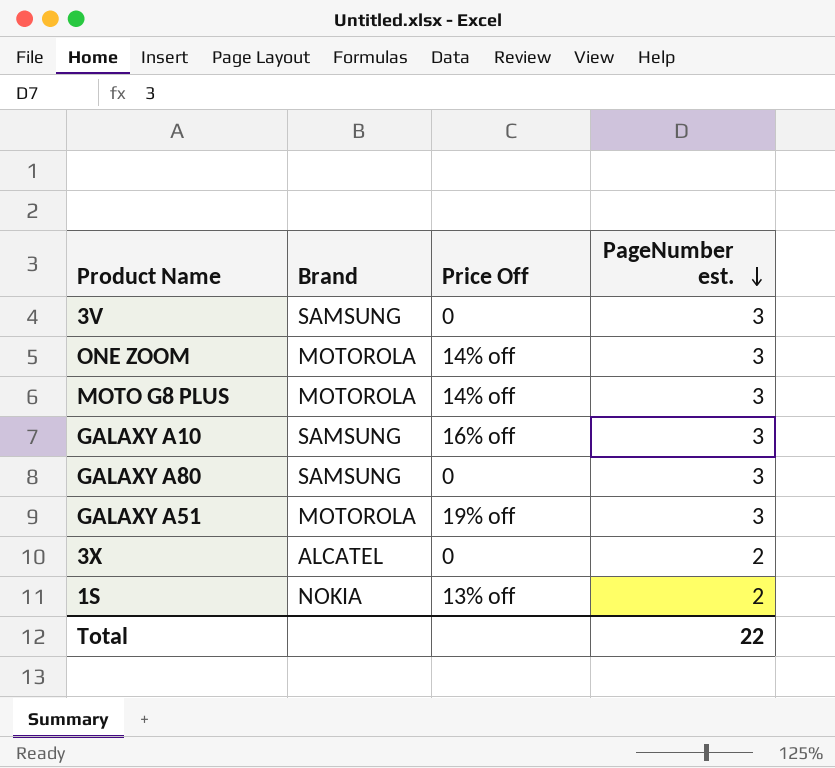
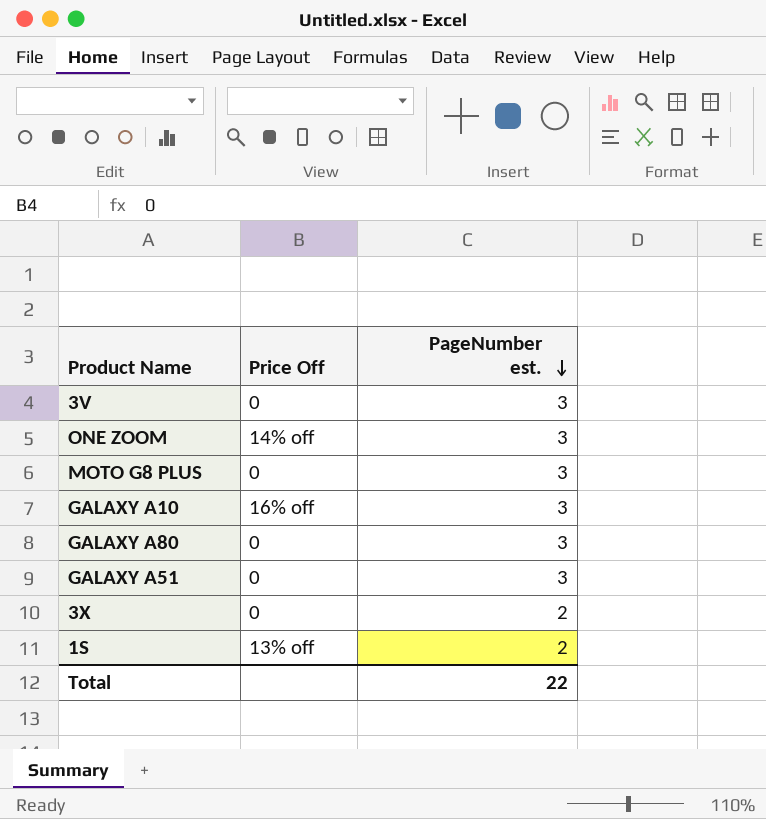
column Brand | position: 2 -> none
MOTO G8 PLUS | Price Off: 14% off -> 0
GALAXY A51 | Price Off: 19% off -> 0

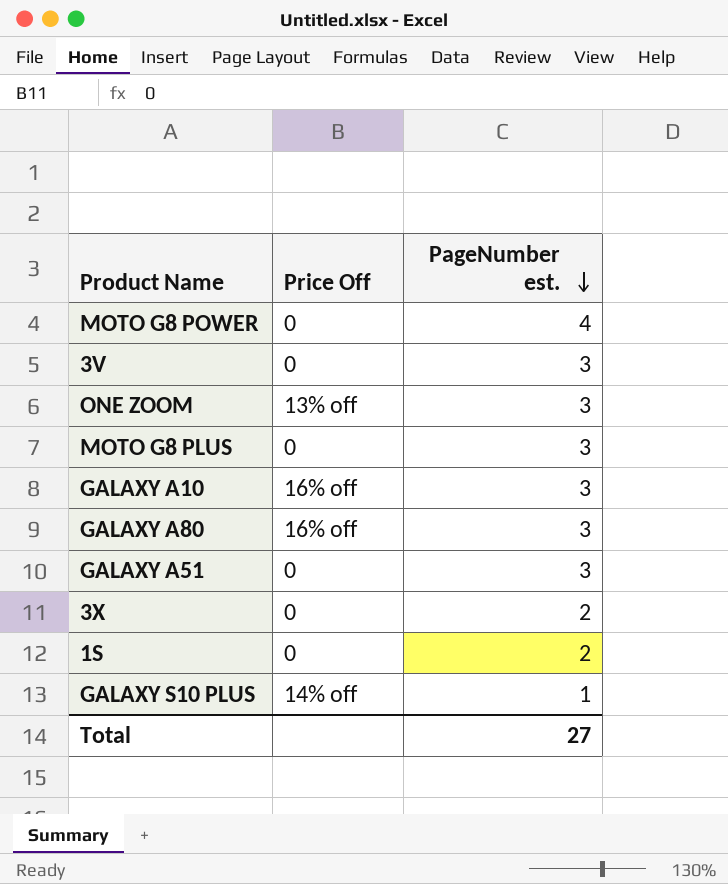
row MOTO G8 POWER: none -> 0 | 4
ONE ZOOM | Price Off: 14% off -> 13% off
GALAXY A80 | Price Off: 0 -> 16% off
1S | Price Off: 13% off -> 0
row GALAXY S10 PLUS: none -> 14% off | 1
Total | PageNumber est.: 22 -> 27

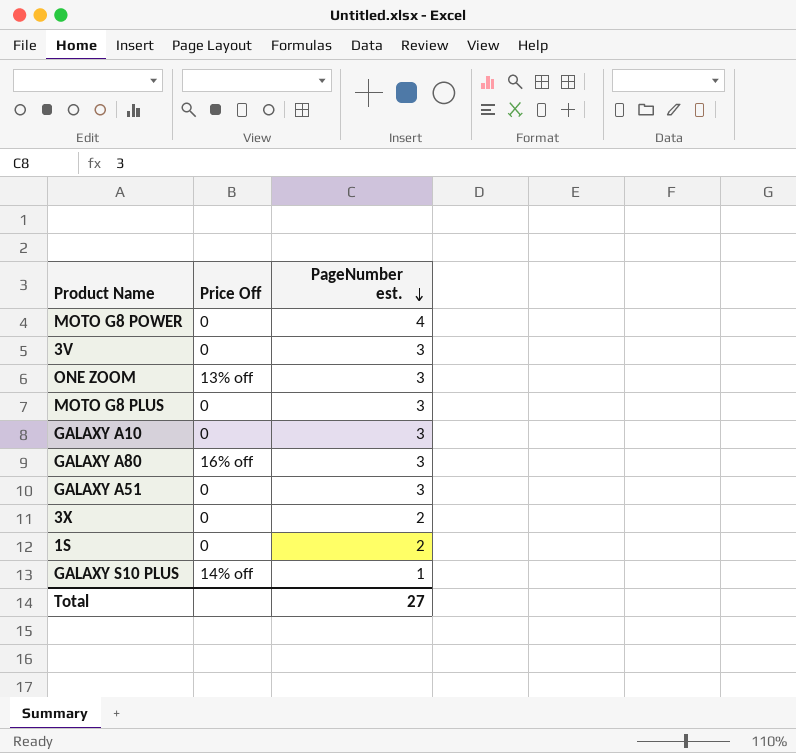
GALAXY A10 | Price Off: 16% off -> 0

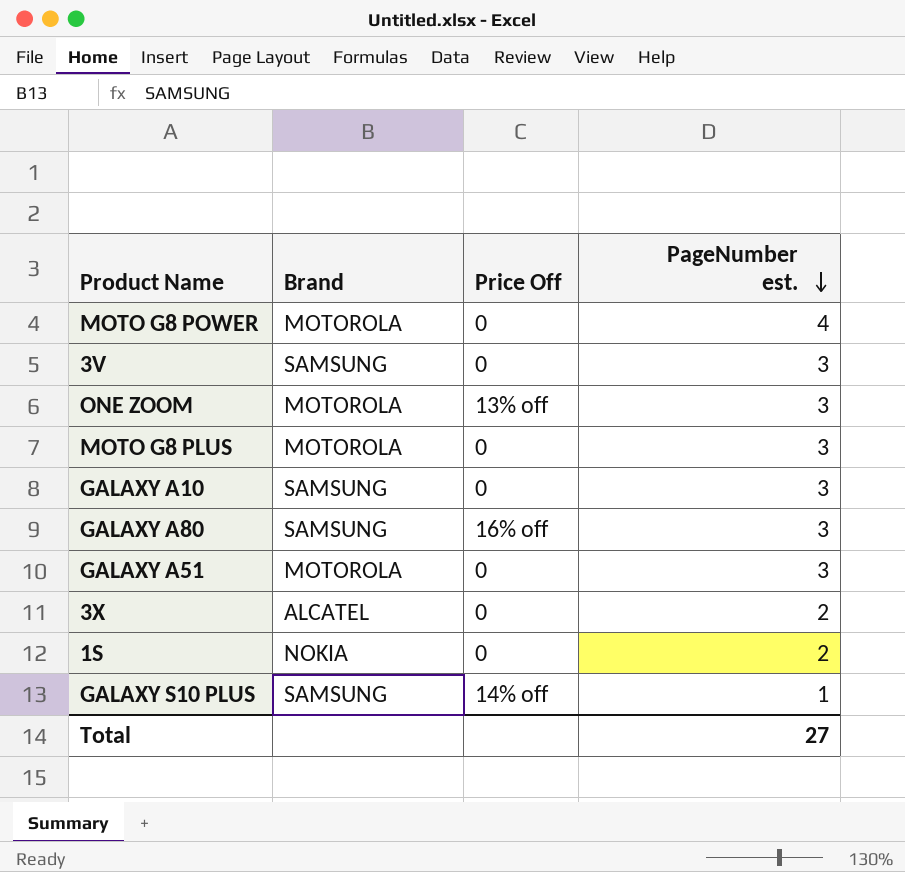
column Brand | position: none -> 2

